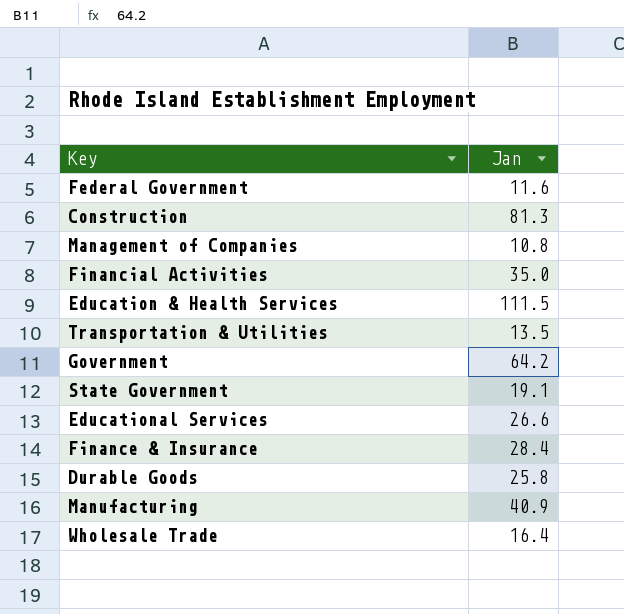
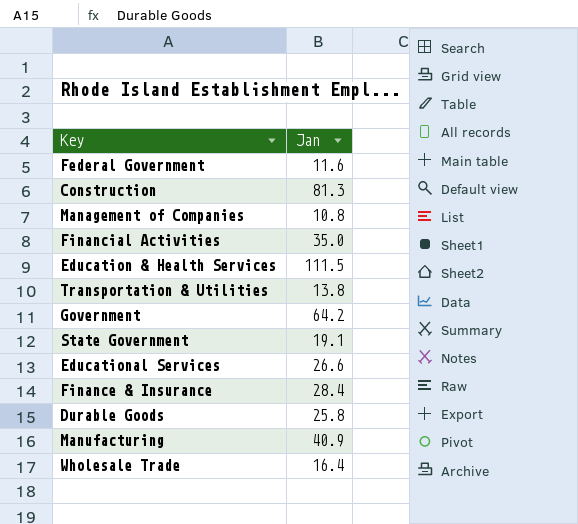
Transportation & Utilities | Jan: 13.5 -> 13.8

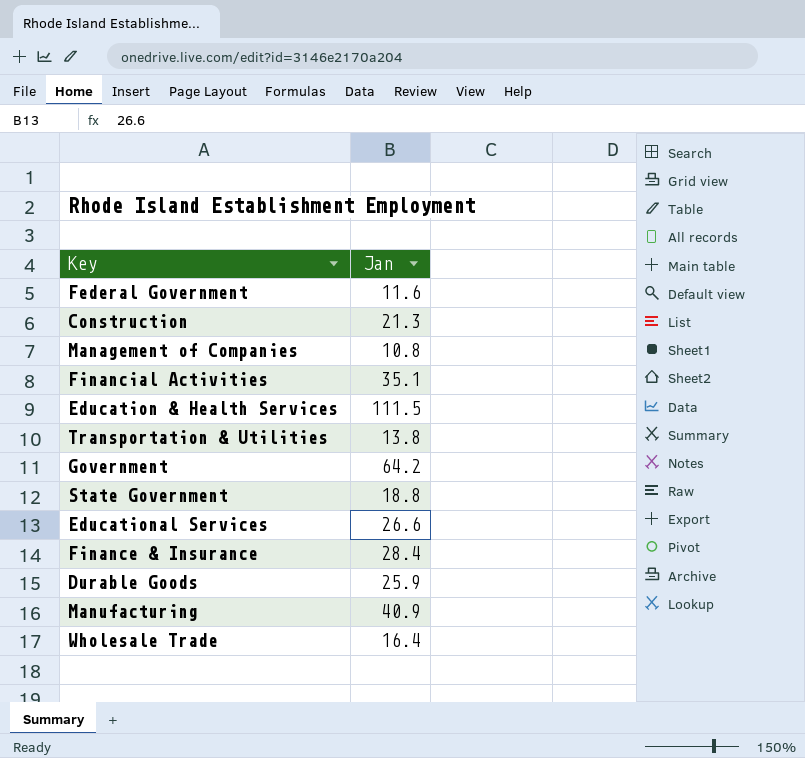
Construction | Jan: 81.3 -> 21.3
Financial Activities | Jan: 35.0 -> 35.1
State Government | Jan: 19.1 -> 18.8
Durable Goods | Jan: 25.8 -> 25.9

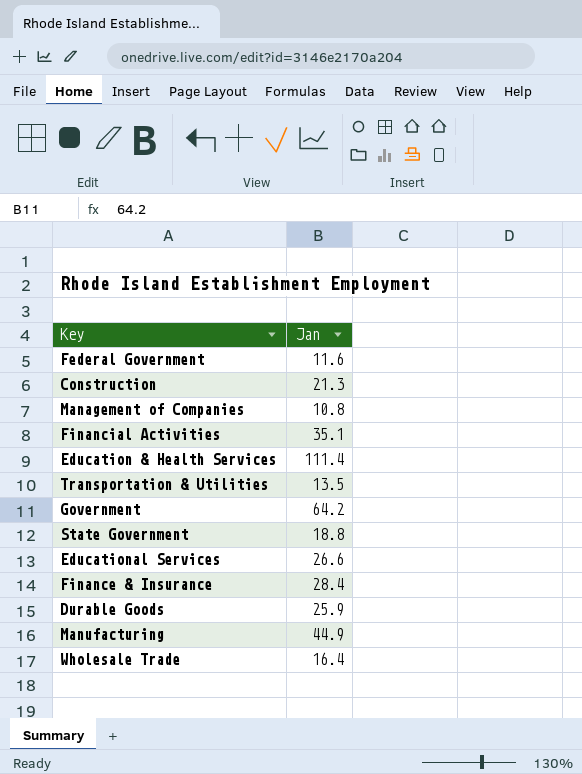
Education & Health Services | Jan: 111.5 -> 111.4
Transportation & Utilities | Jan: 13.8 -> 13.5
Manufacturing | Jan: 40.9 -> 44.9

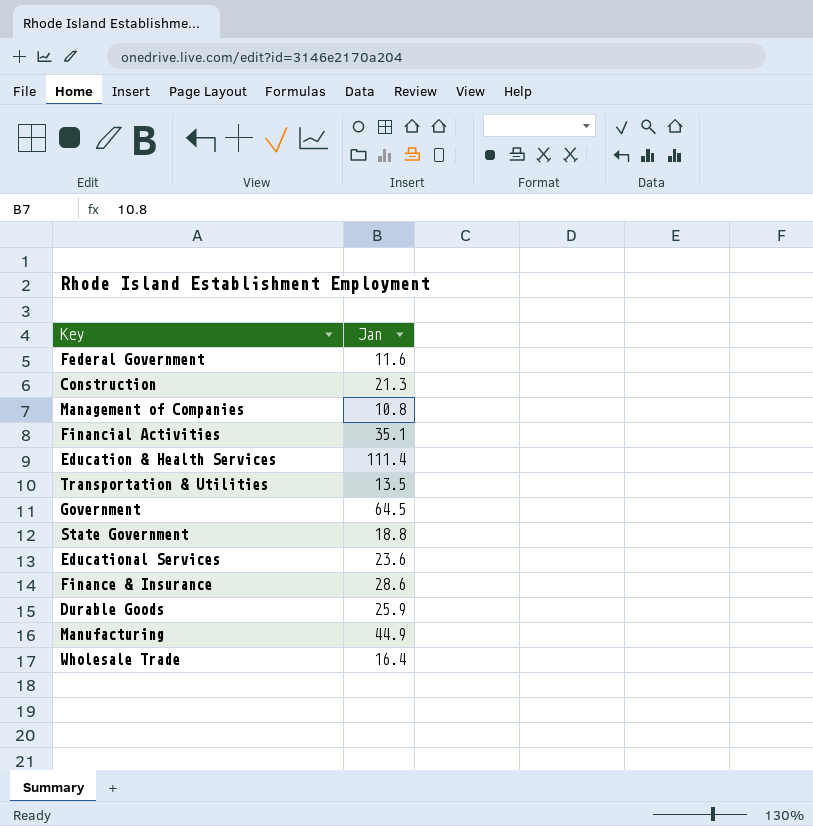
Government | Jan: 64.2 -> 64.5
Educational Services | Jan: 26.6 -> 23.6
Finance & Insurance | Jan: 28.4 -> 28.6

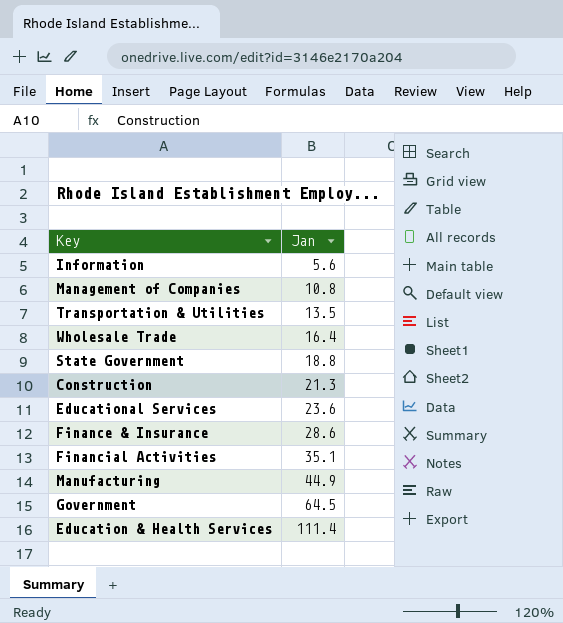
row order: none -> Jan ascending
row Federal Government: 11.6 -> none
row Durable Goods: 25.9 -> none
row Information: none -> 5.6

